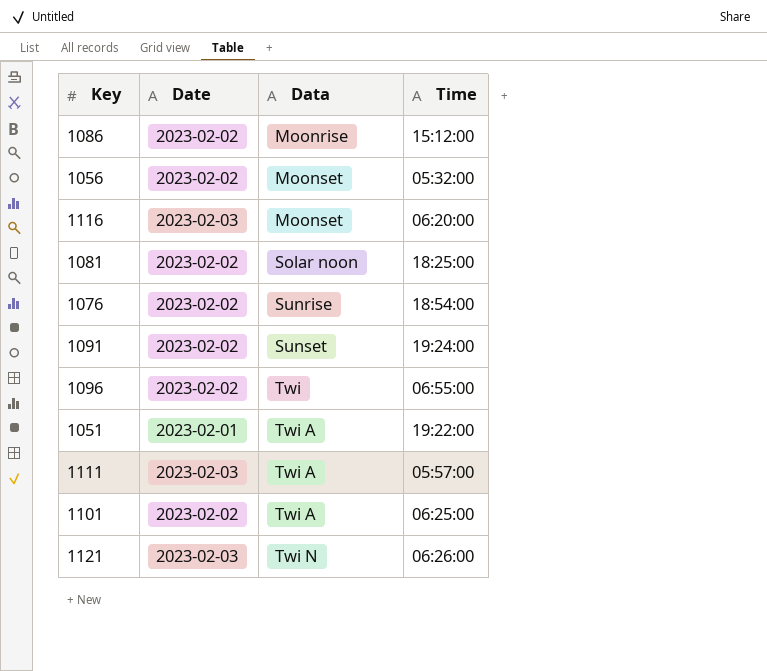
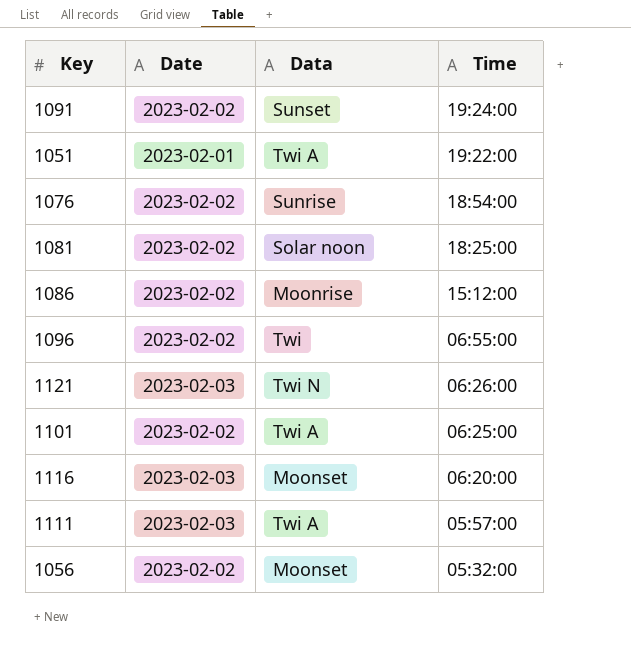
row order: Data ascending -> Time descending

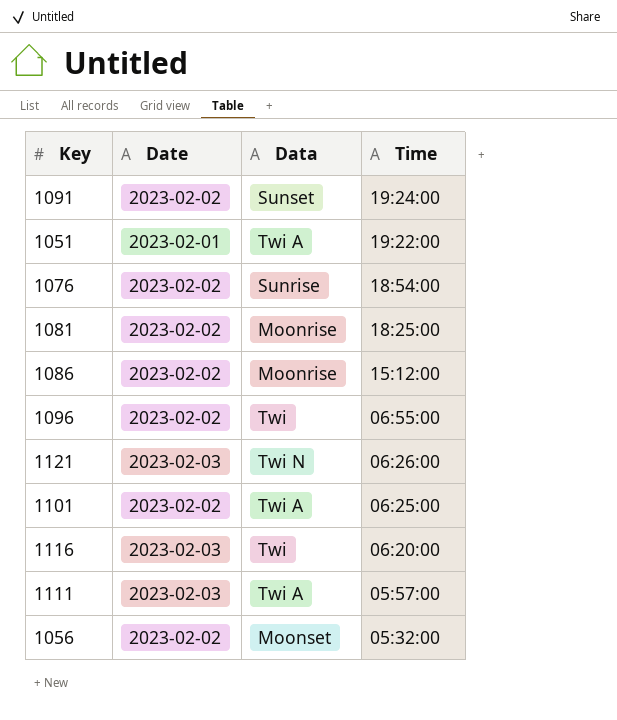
1081 | Data: Solar noon -> Moonrise
1116 | Data: Moonset -> Twi

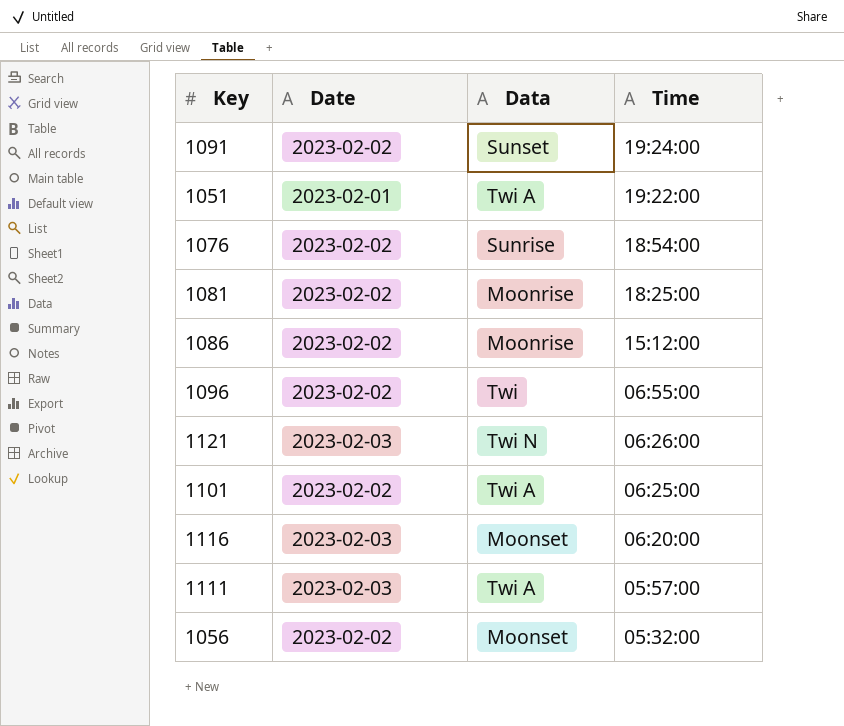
1116 | Data: Twi -> Moonset

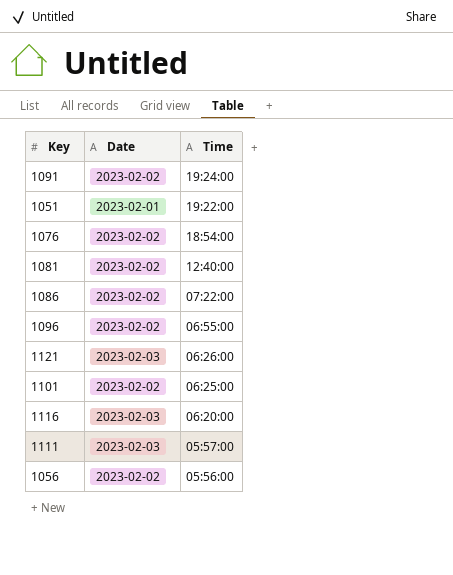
column Data | position: 3 -> none
1081 | Time: 18:25:00 -> 12:40:00
1086 | Time: 15:12:00 -> 07:22:00
1056 | Time: 05:32:00 -> 05:56:00

